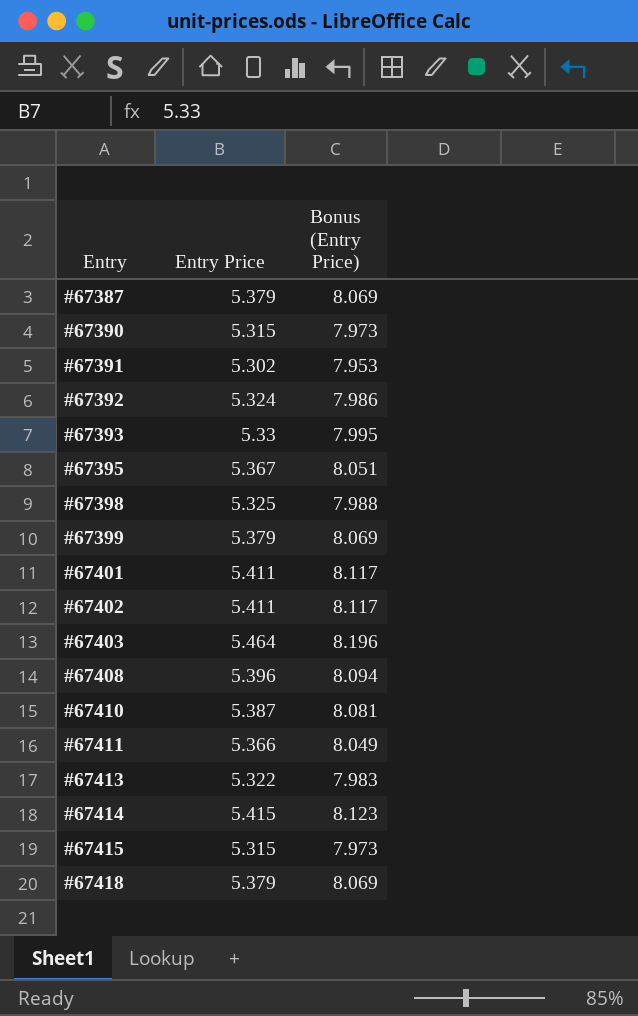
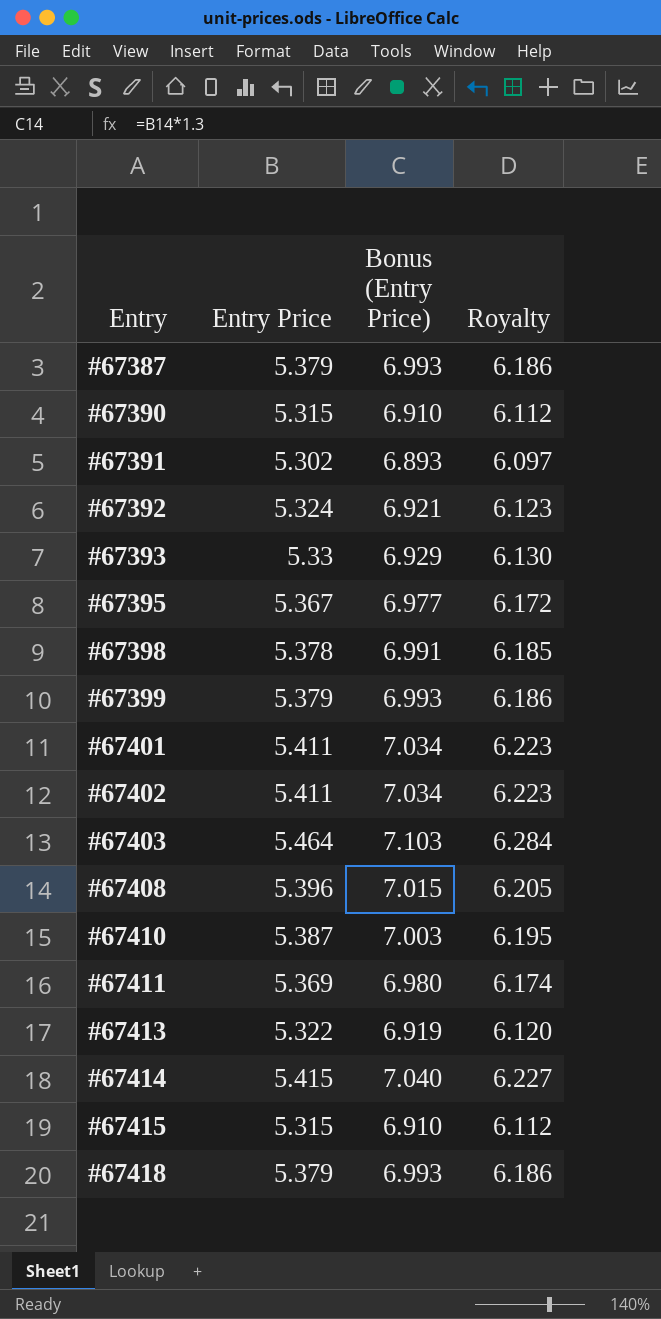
column Bonus (Entry Price) | formula: [Entry Price] * 1.5 -> [Entry Price] * 1.3
column Royalty | formula: none -> [Entry Price] * 1.15
#67398 | Entry Price: 5.325 -> 5.378
#67411 | Entry Price: 5.366 -> 5.369

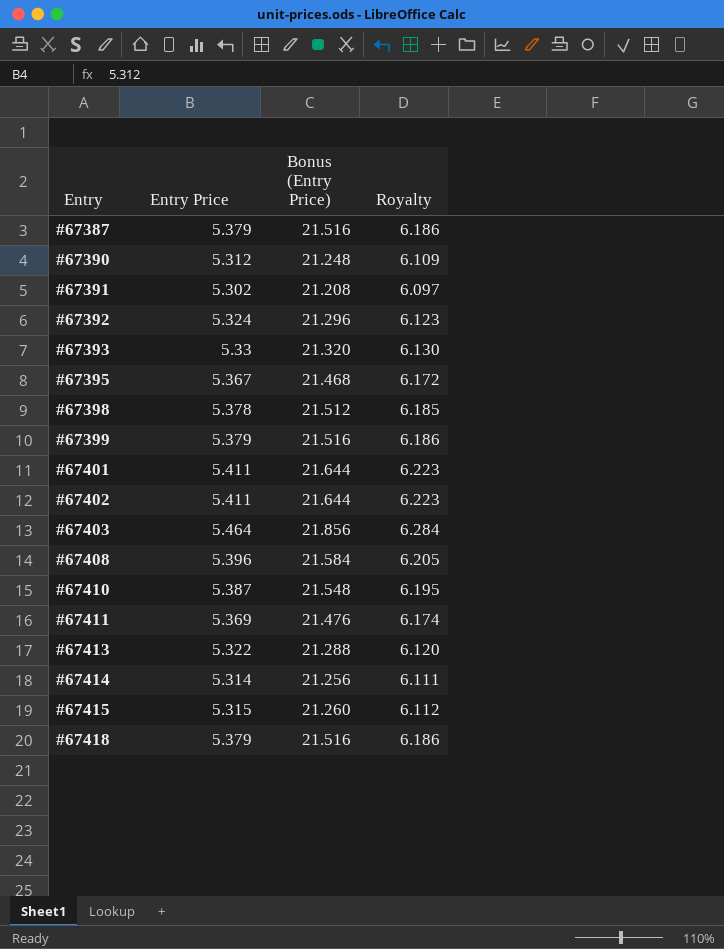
column Bonus (Entry Price) | formula: [Entry Price] * 1.3 -> [Entry Price] * 4
#67390 | Entry Price: 5.315 -> 5.312
#67390 | Royalty: 6.112 -> 6.109
#67414 | Entry Price: 5.415 -> 5.314
#67414 | Royalty: 6.227 -> 6.111

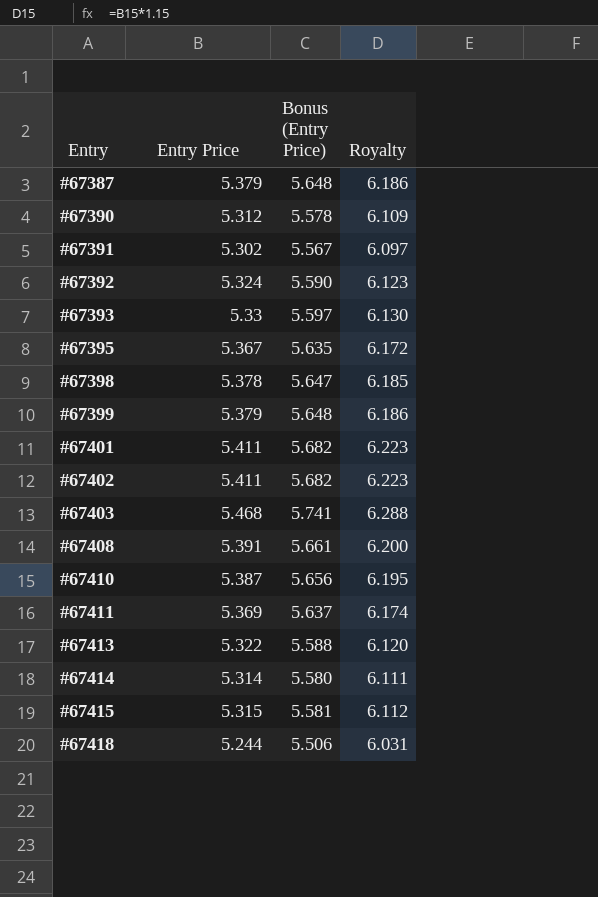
column Bonus (Entry Price) | formula: [Entry Price] * 4 -> [Entry Price] * 1.05
#67403 | Entry Price: 5.464 -> 5.468
#67403 | Royalty: 6.284 -> 6.288
#67408 | Entry Price: 5.396 -> 5.391
#67408 | Royalty: 6.205 -> 6.200
#67418 | Entry Price: 5.379 -> 5.244
#67418 | Royalty: 6.186 -> 6.031

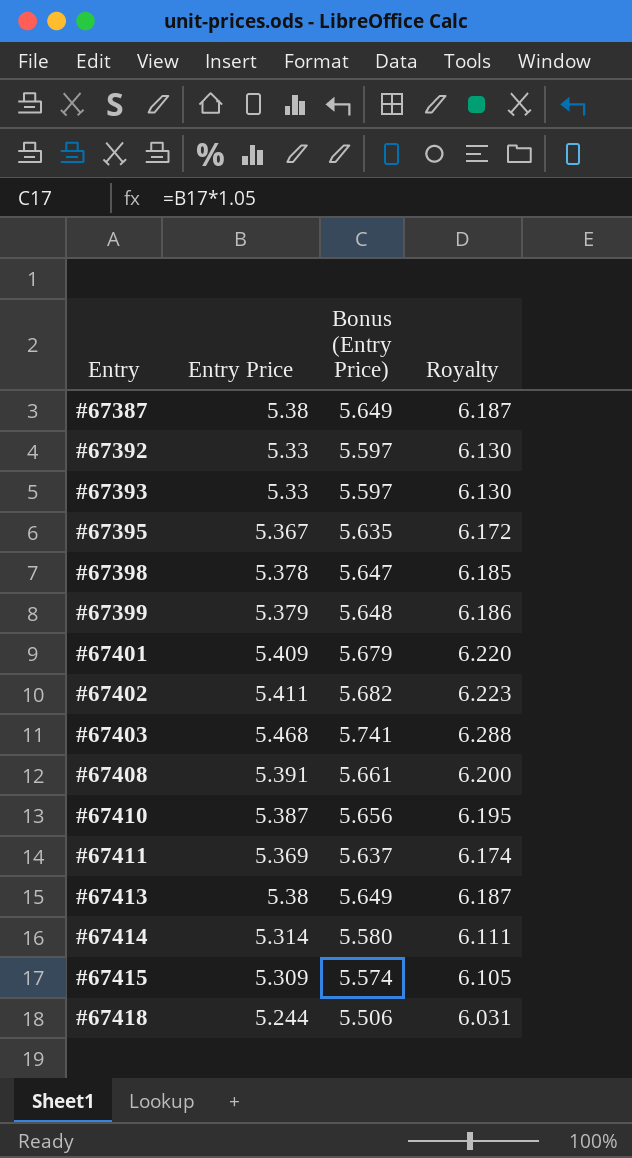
row #67390: 5.312 | 5.578 | 6.109 -> none
row #67391: 5.302 | 5.567 | 6.097 -> none
#67387 | Entry Price: 5.379 -> 5.38
#67387 | Bonus (Entry Price): 5.648 -> 5.649
#67387 | Royalty: 6.186 -> 6.187
#67392 | Entry Price: 5.324 -> 5.33
#67392 | Bonus (Entry Price): 5.590 -> 5.597
#67392 | Royalty: 6.123 -> 6.130
#67401 | Entry Price: 5.411 -> 5.409
#67401 | Bonus (Entry Price): 5.682 -> 5.679
#67401 | Royalty: 6.223 -> 6.220
#67413 | Entry Price: 5.322 -> 5.38
#67413 | Bonus (Entry Price): 5.588 -> 5.649
#67413 | Royalty: 6.120 -> 6.187
#67415 | Entry Price: 5.315 -> 5.309
#67415 | Bonus (Entry Price): 5.581 -> 5.574
#67415 | Royalty: 6.112 -> 6.105

